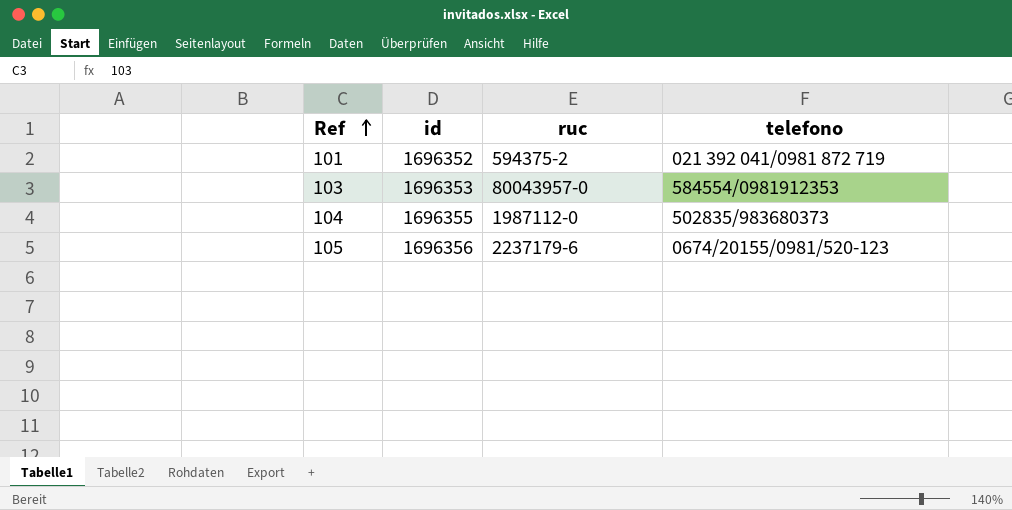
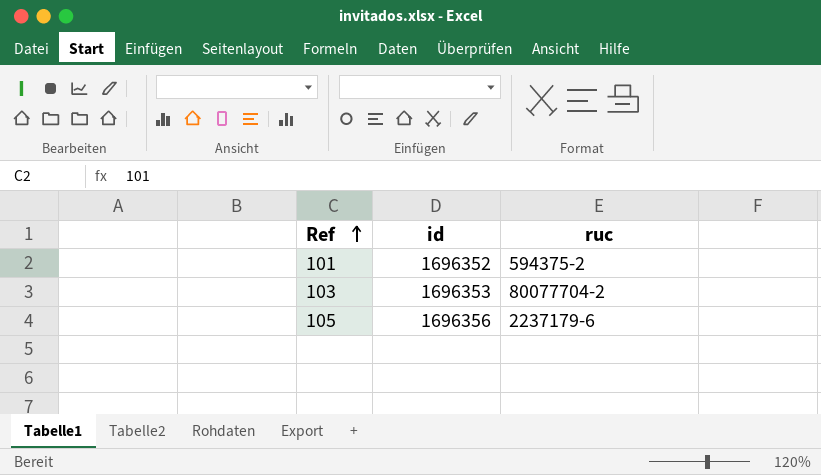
column telefono | position: 4 -> none
row 104: 1696355 | 1987112-0 | 502835/983680373 -> none
103 | ruc: 80043957-0 -> 80077704-2

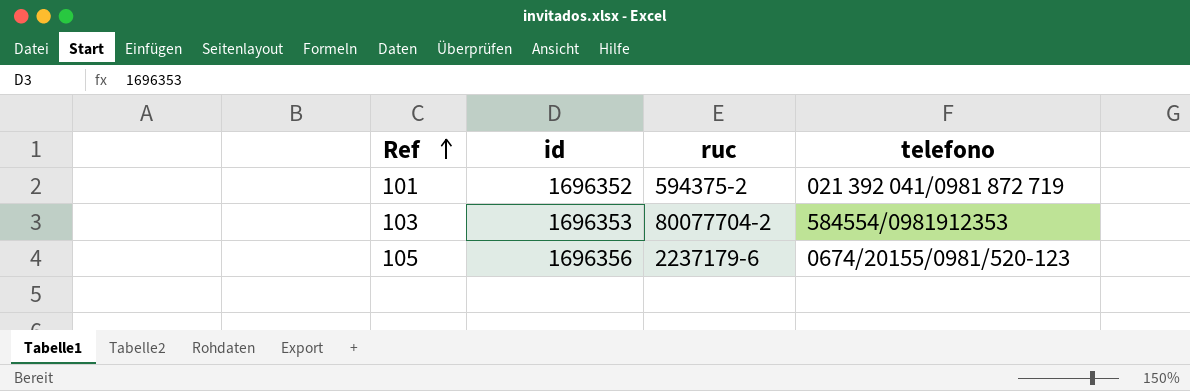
column telefono | position: none -> 4

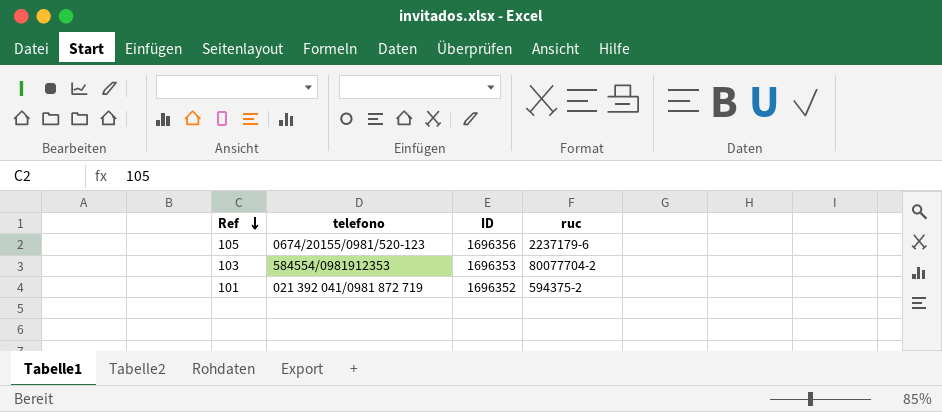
row order: Ref ascending -> Ref descending
column telefono | position: 4 -> 2
column name: id -> ID

